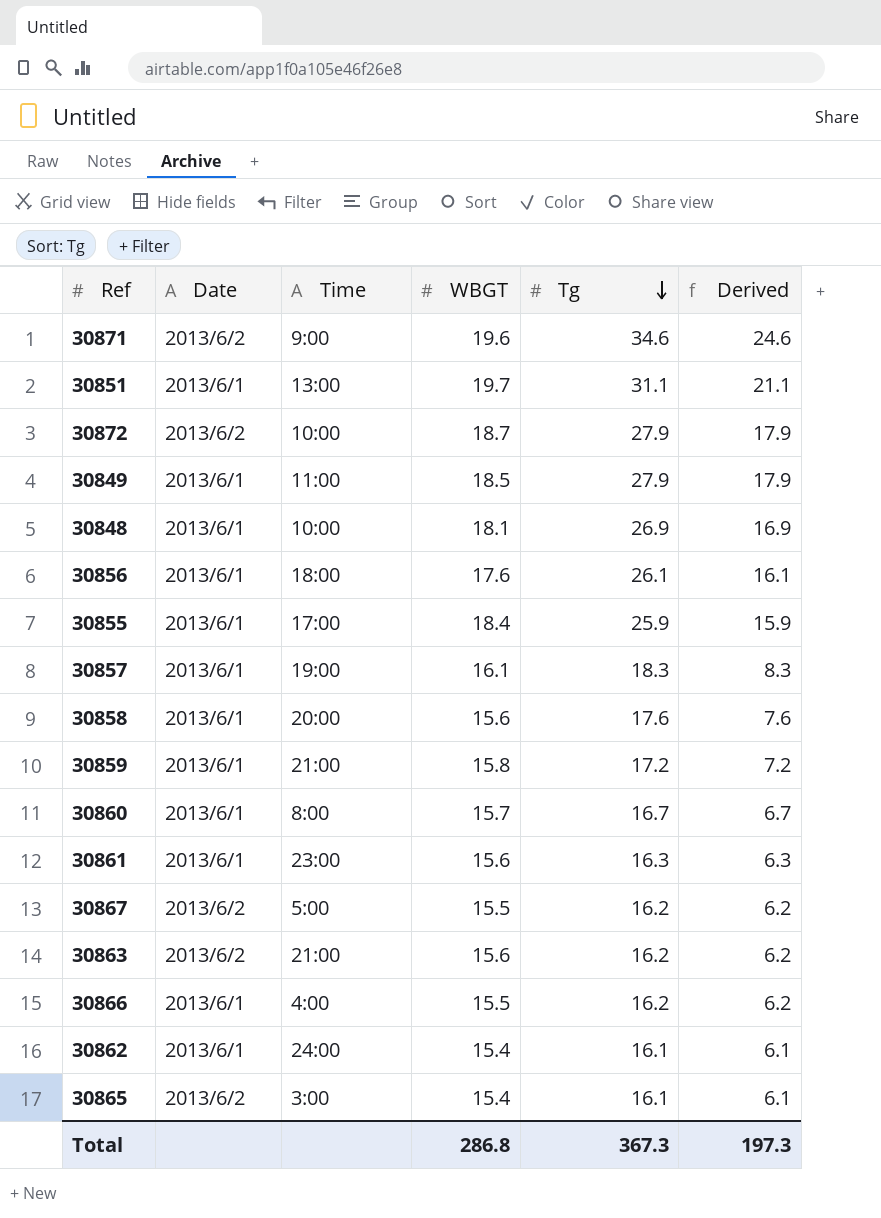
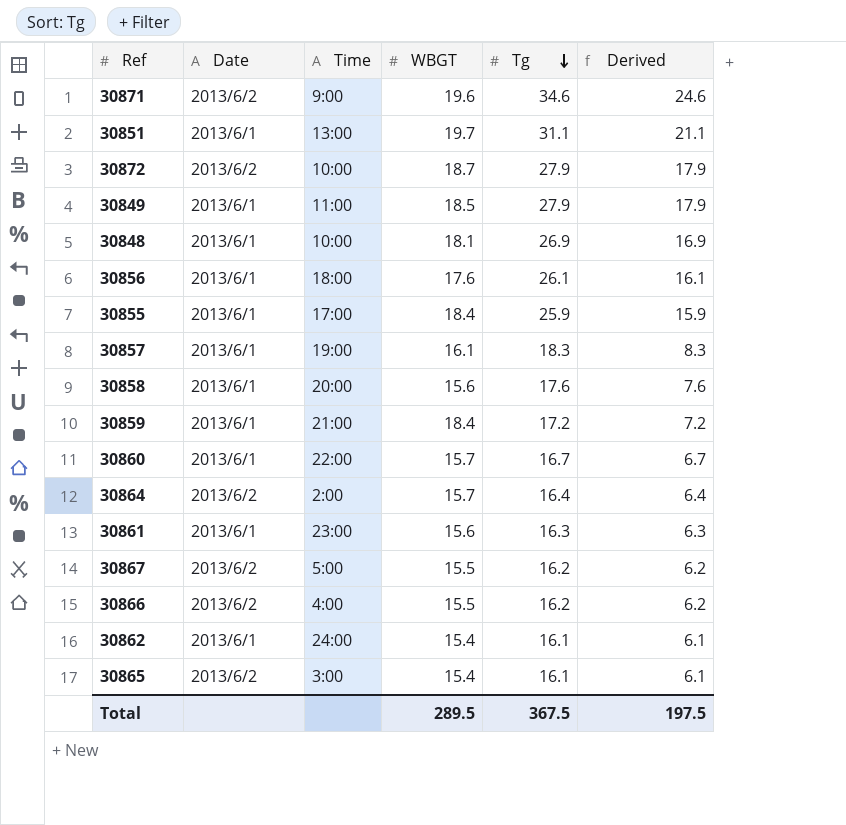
row 30863: 2013/6/2 | 21:00 | 15.6 | 16.2 | 6.2 -> none
30859 | WBGT: 15.8 -> 18.4
30860 | Time: 8:00 -> 22:00
row 30864: none -> 2013/6/2 | 2:00 | 15.7 | 16.4 | 6.4
30866 | Date: 2013/6/1 -> 2013/6/2
Total | WBGT: 286.8 -> 289.5
Total | Tg: 367.3 -> 367.5
Total | Derived: 197.3 -> 197.5

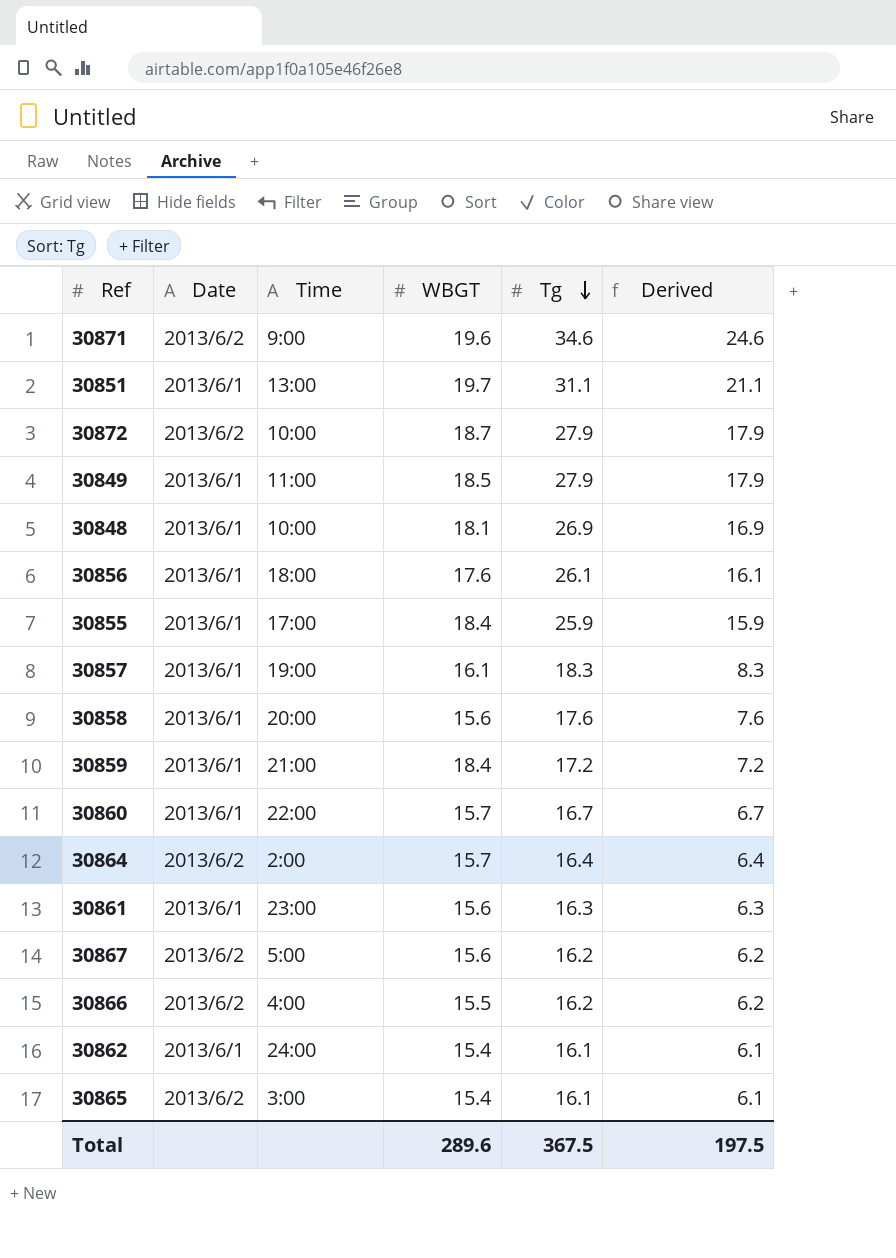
30867 | WBGT: 15.5 -> 15.6
Total | WBGT: 289.5 -> 289.6

